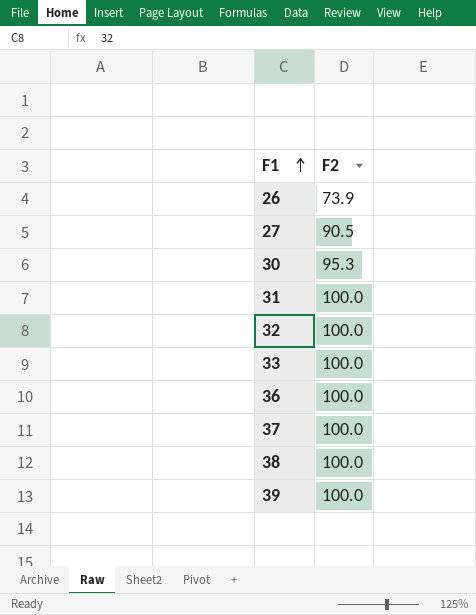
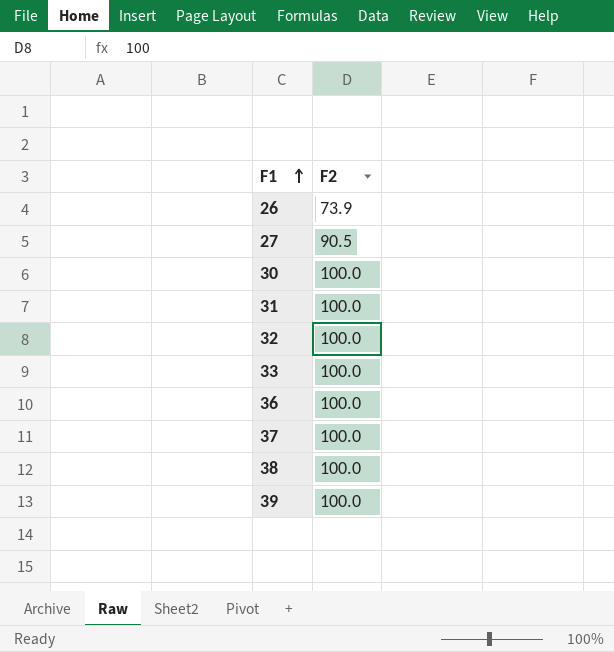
30 | F2: 95.3 -> 100.0

